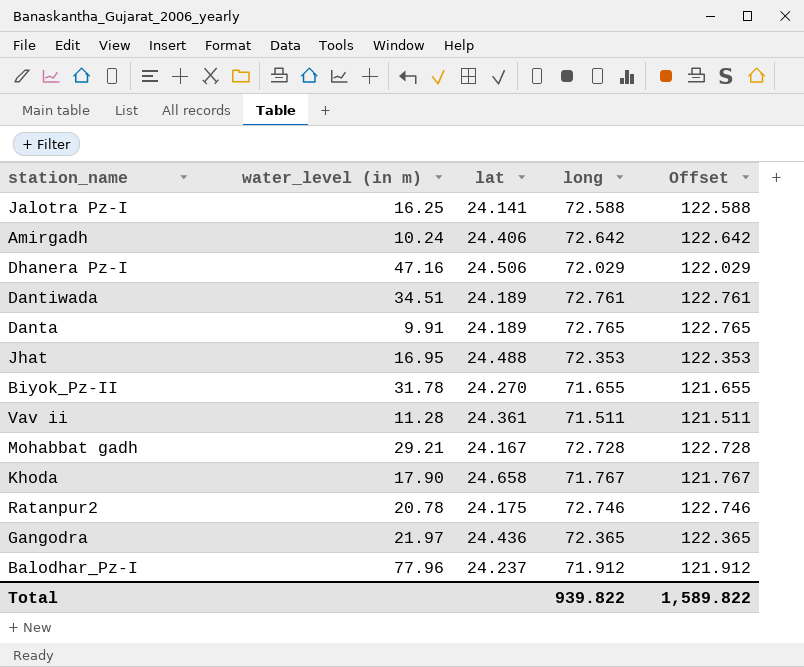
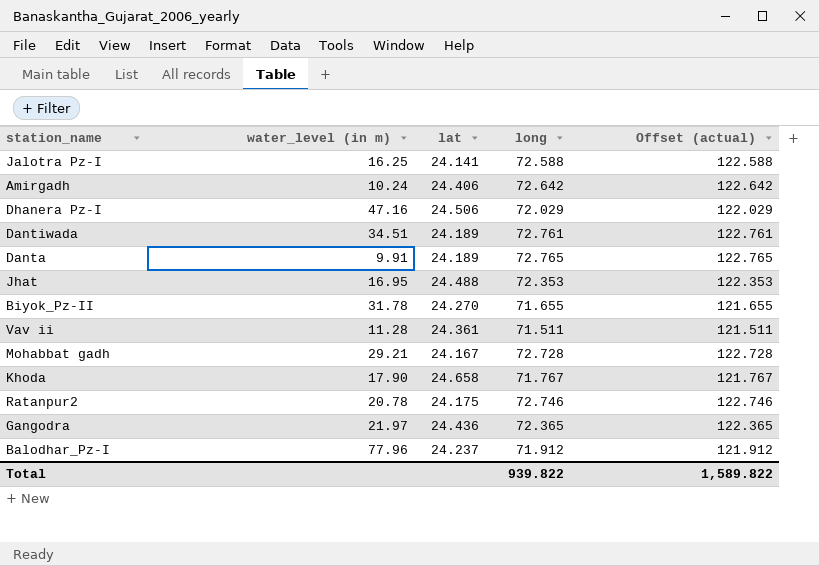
column name: Offset -> Offset (actual)

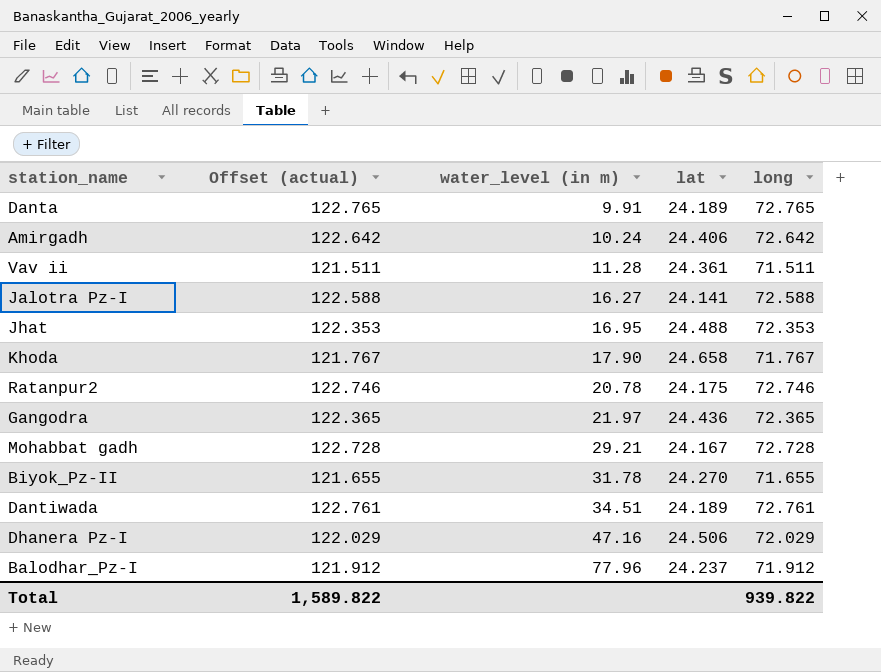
row order: none -> water_level (in m) ascending
column Offset (actual) | position: 5 -> 2
Jalotra Pz-I | water_level (in m): 16.25 -> 16.27

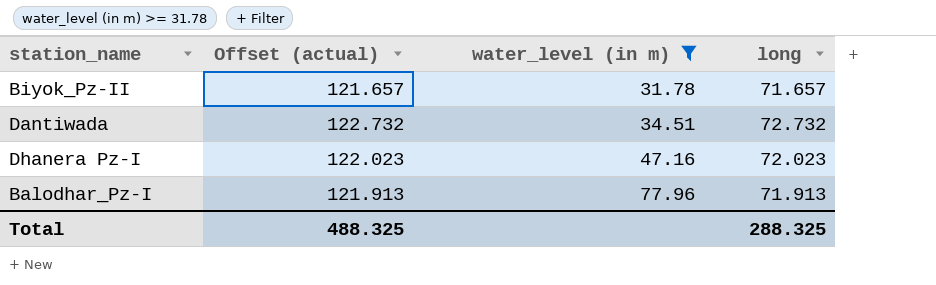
filter: none -> water_level (in m) >= 31.78
column lat | position: 4 -> none
Biyok_Pz-II | Offset (actual): 121.655 -> 121.657
Biyok_Pz-II | long: 71.655 -> 71.657
Dantiwada | Offset (actual): 122.761 -> 122.732
Dantiwada | long: 72.761 -> 72.732
Dhanera Pz-I | Offset (actual): 122.029 -> 122.023
Dhanera Pz-I | long: 72.029 -> 72.023
Balodhar_Pz-I | Offset (actual): 121.912 -> 121.913
Balodhar_Pz-I | long: 71.912 -> 71.913
Total | Offset (actual): 1,589.822 -> 488.325
Total | long: 939.822 -> 288.325

